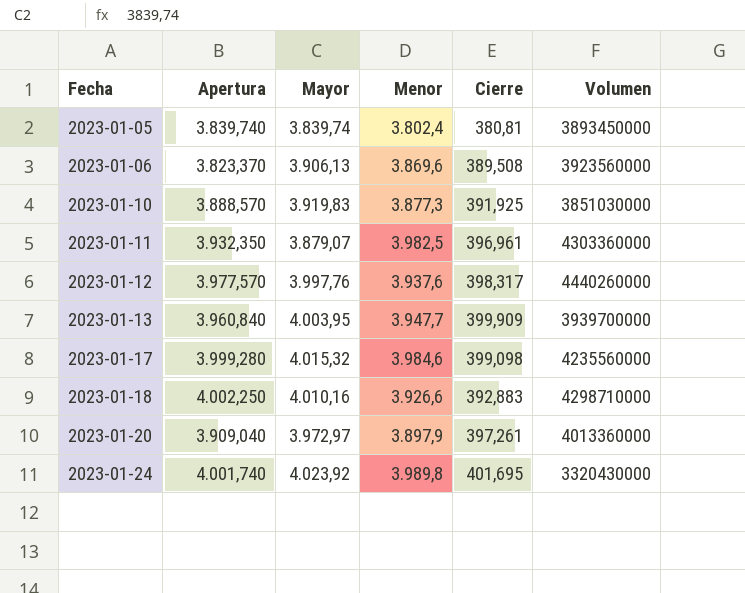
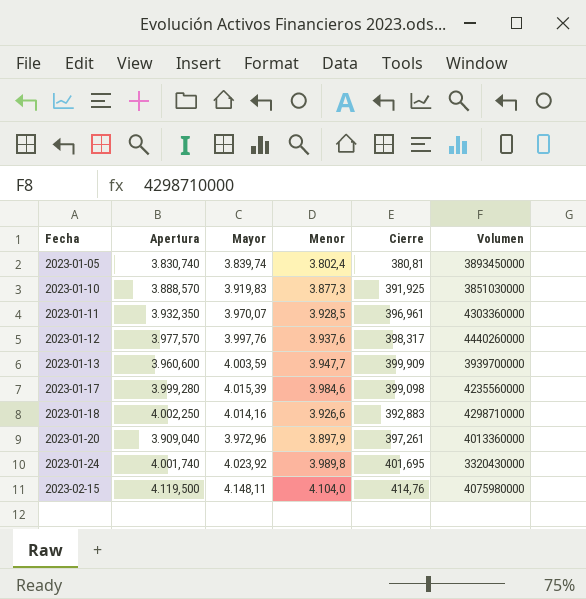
row 2023-01-06: 3.823,370 | 3.906,13 | 3.869,6 | 389,508 | 3923560000 -> none
2023-01-05 | Apertura: 3.839,740 -> 3.830,740
2023-01-11 | Mayor: 3.879,07 -> 3.970,07
2023-01-11 | Menor: 3.982,5 -> 3.928,5
2023-01-13 | Apertura: 3.960,840 -> 3.960,600
2023-01-13 | Mayor: 4.003,95 -> 4.003,59
2023-01-17 | Mayor: 4.015,32 -> 4.015,39
2023-01-18 | Mayor: 4.010,16 -> 4.014,16
2023-01-20 | Mayor: 3.972,97 -> 3.972,96
row 2023-02-15: none -> 4.119,500 | 4.148,11 | 4.104,0 | 414,76 | 4075980000

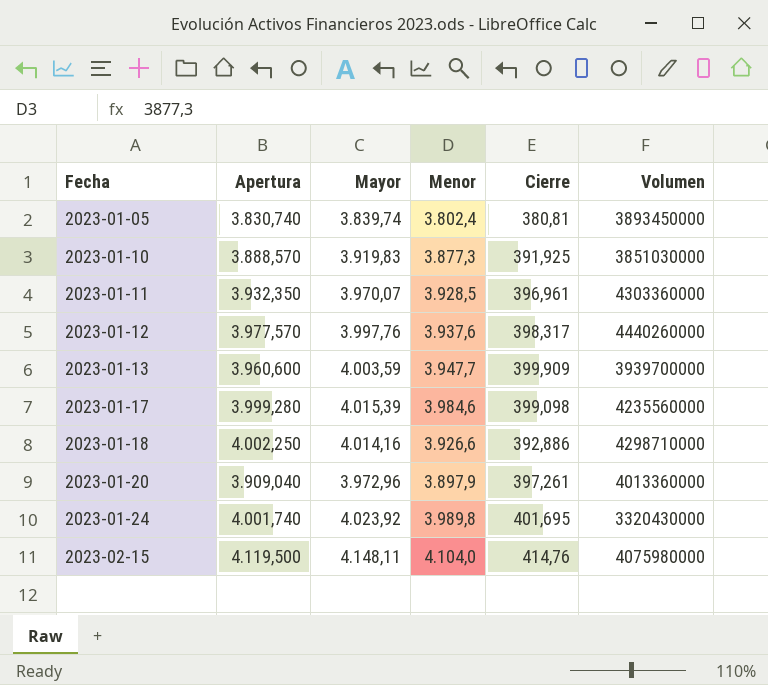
2023-01-18 | Cierre: 392,883 -> 392,886

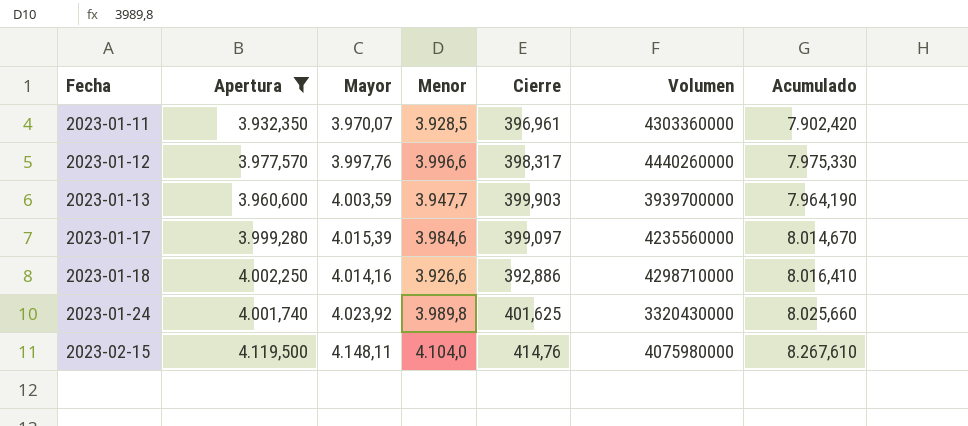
filter: none -> Apertura >= 3.932,350
column Acumulado | formula: none -> [Apertura] + [Mayor]
2023-01-12 | Menor: 3.937,6 -> 3.996,6
2023-01-13 | Cierre: 399,909 -> 399,903
2023-01-17 | Cierre: 399,098 -> 399,097
2023-01-24 | Cierre: 401,695 -> 401,625

